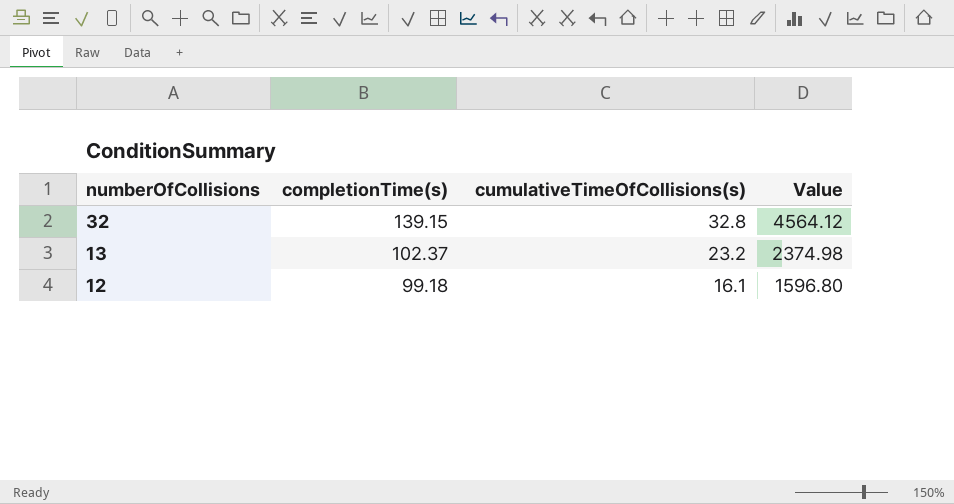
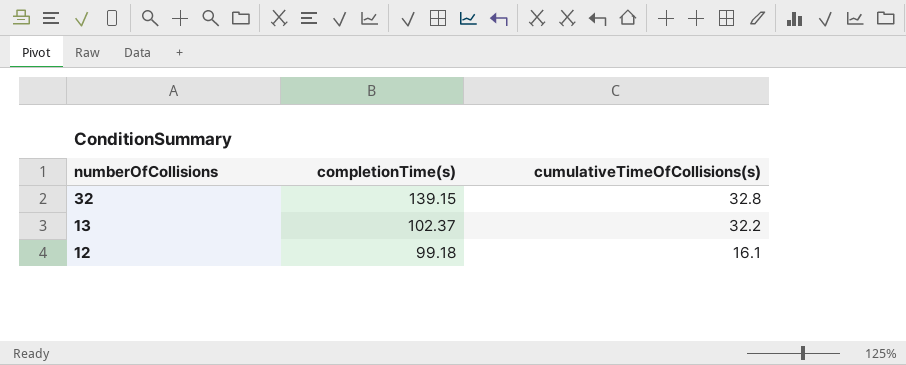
column Value | formula: [completionTime(s)] * [cumulativeTimeOfCollisions(s)] -> none
13 | cumulativeTimeOfCollisions(s): 23.2 -> 32.2

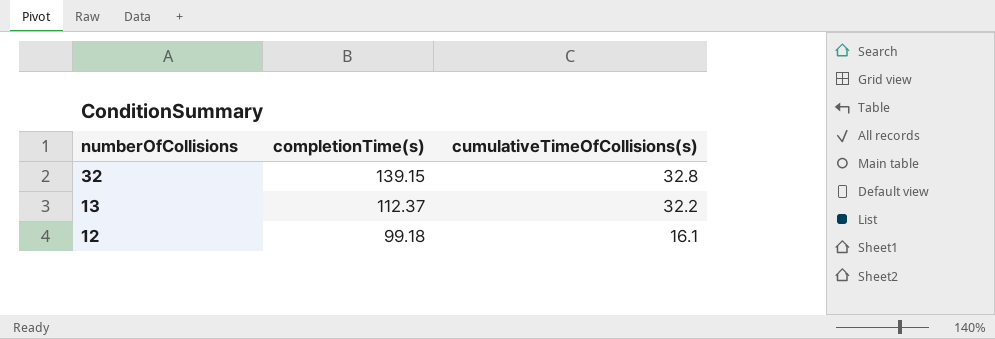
13 | completionTime(s): 102.37 -> 112.37

